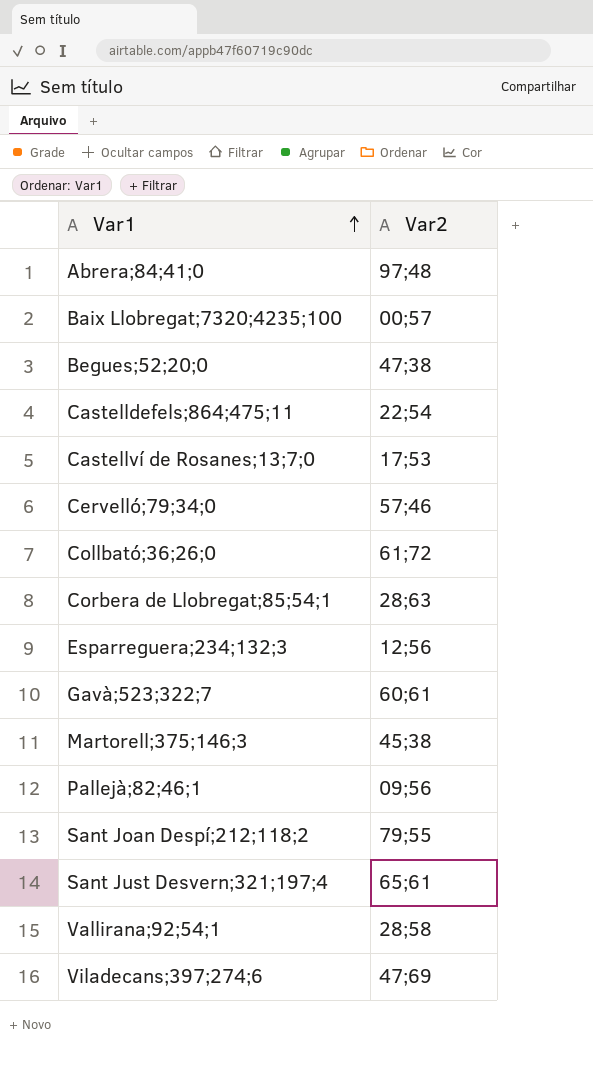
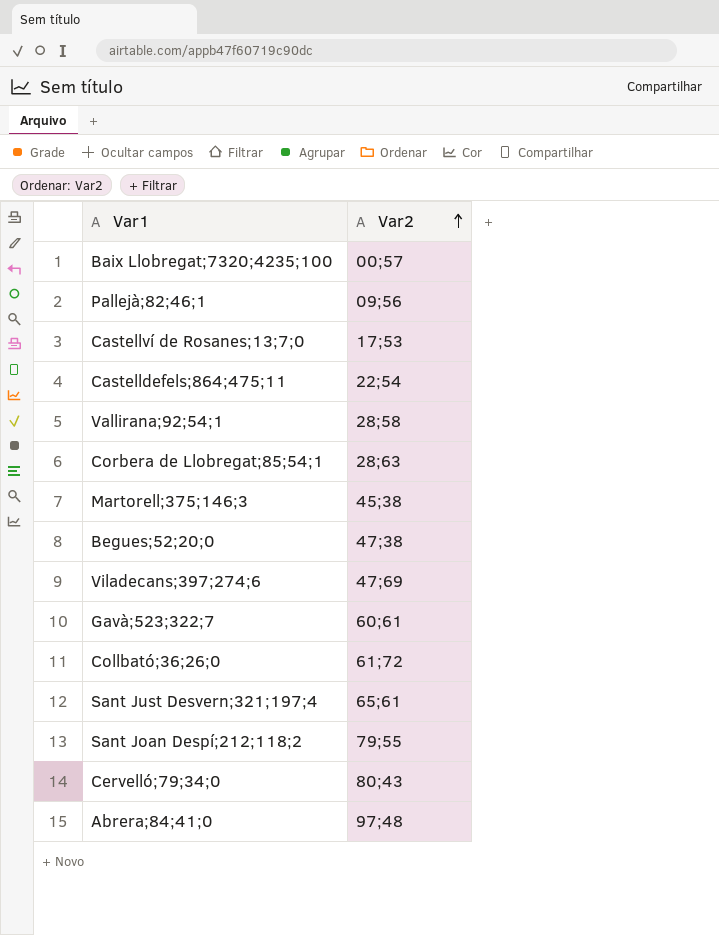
row order: Var1 ascending -> Var2 ascending
row Esparreguera;234;132;3: 12;56 -> none
Cervelló;79;34;0 | Var2: 57;46 -> 80;43

